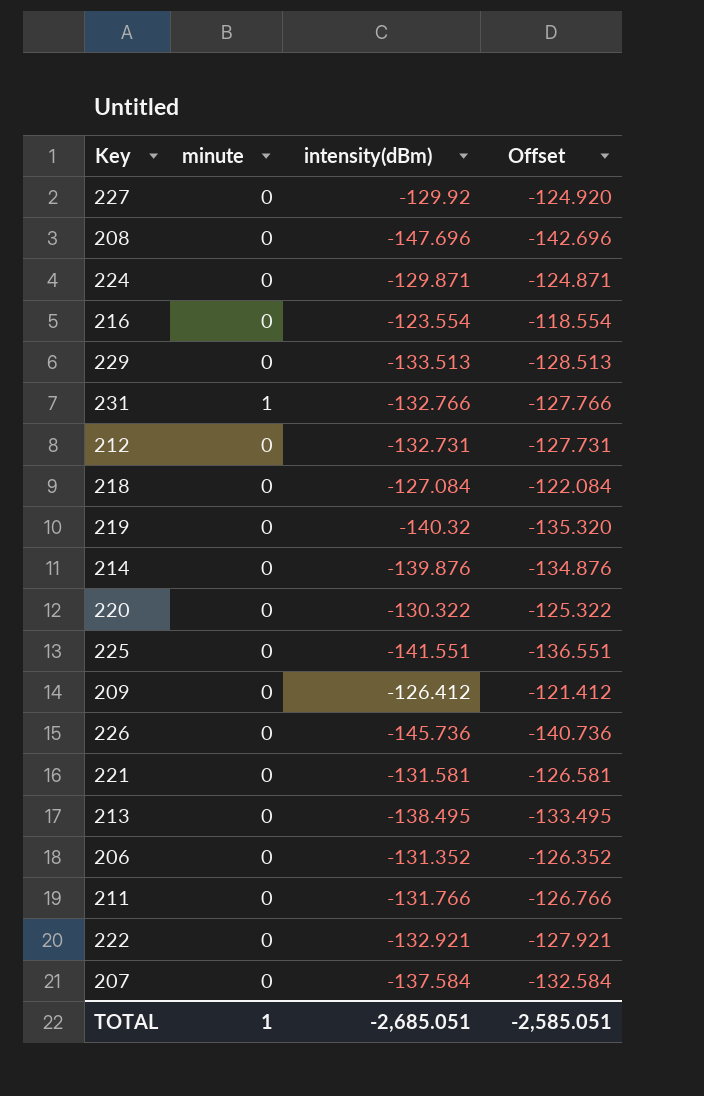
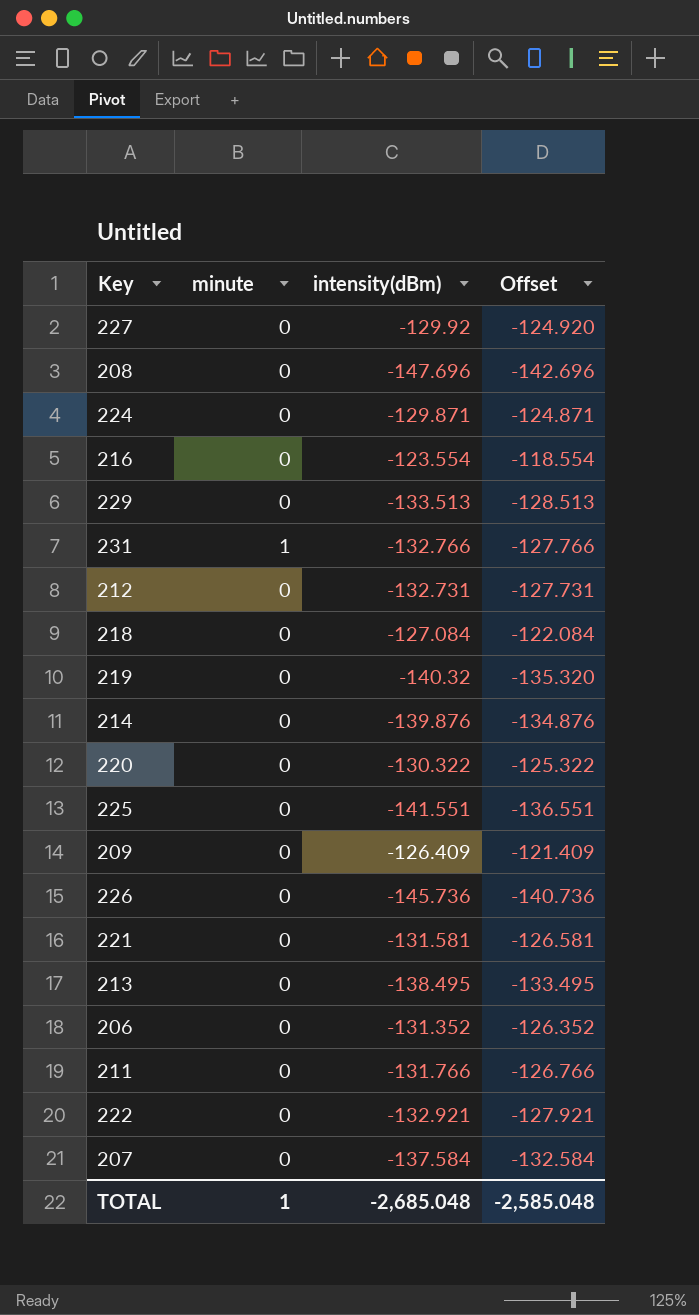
209 | intensity(dBm): -126.412 -> -126.409
209 | Offset: -121.412 -> -121.409
TOTAL | intensity(dBm): -2,685.051 -> -2,685.048
TOTAL | Offset: -2,585.051 -> -2,585.048

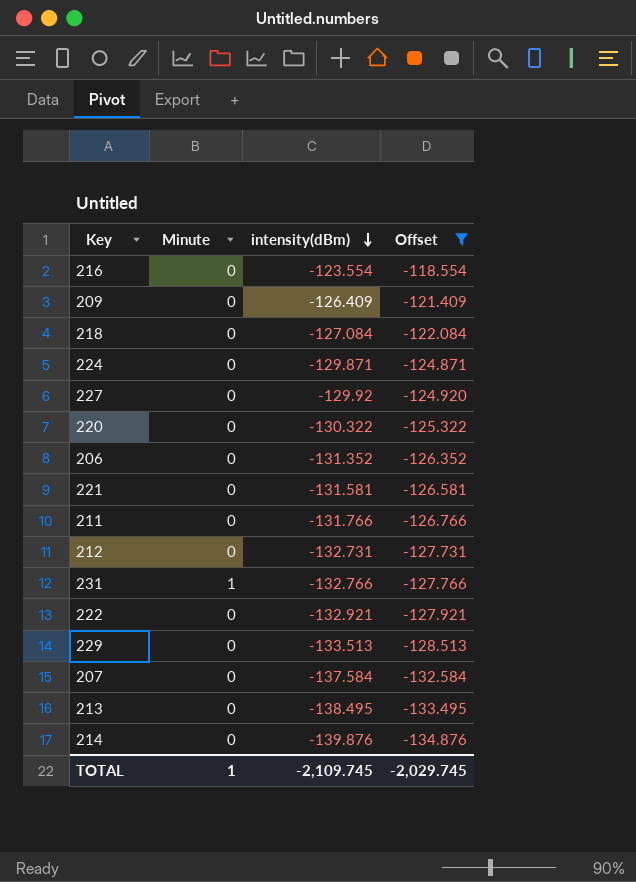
filter: none -> Offset >= -134.876
row order: none -> intensity(dBm) descending
column name: minute -> Minute
TOTAL | intensity(dBm): -2,685.048 -> -2,109.745
TOTAL | Offset: -2,585.048 -> -2,029.745

